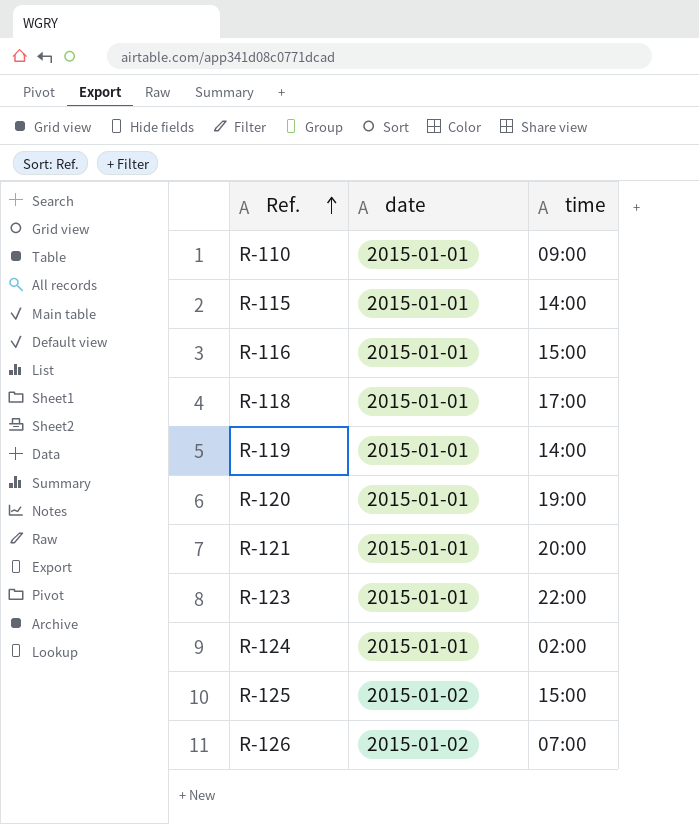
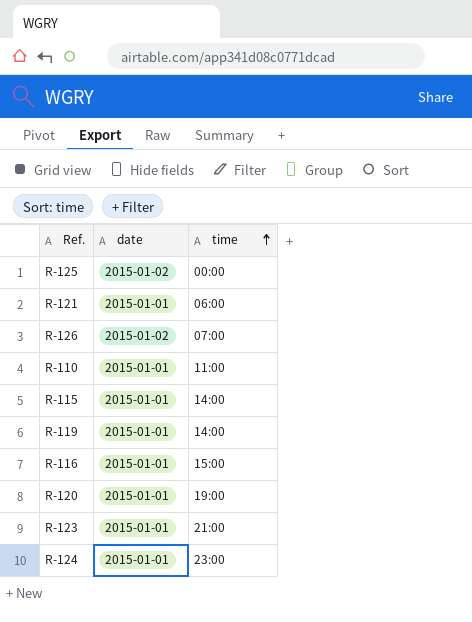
row order: Ref. ascending -> time ascending
row R-118: 2015-01-01 | 17:00 -> none
R-125 | time: 15:00 -> 00:00
R-121 | time: 20:00 -> 06:00
R-110 | time: 09:00 -> 11:00
R-123 | time: 22:00 -> 21:00
R-124 | time: 02:00 -> 23:00

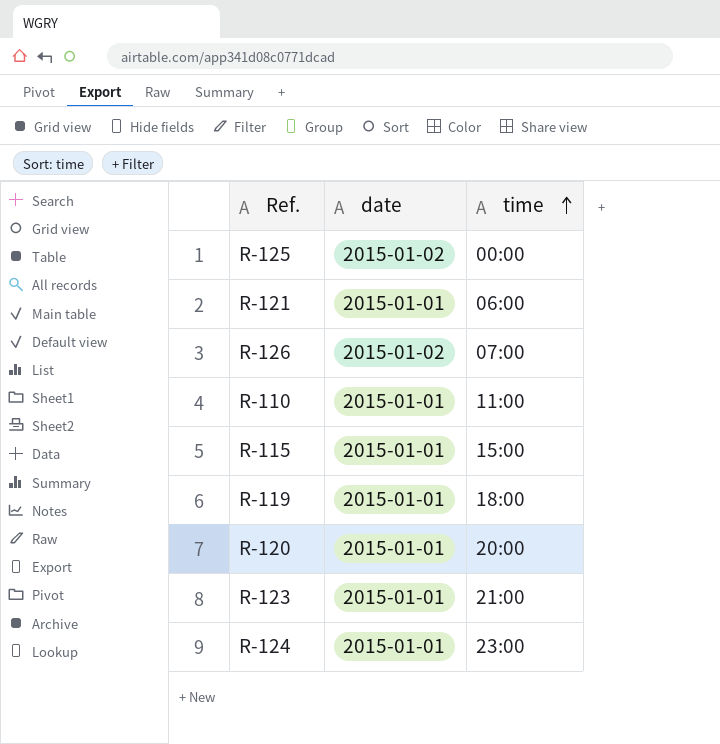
row R-116: 2015-01-01 | 15:00 -> none
R-115 | time: 14:00 -> 15:00
R-119 | time: 14:00 -> 18:00
R-120 | time: 19:00 -> 20:00

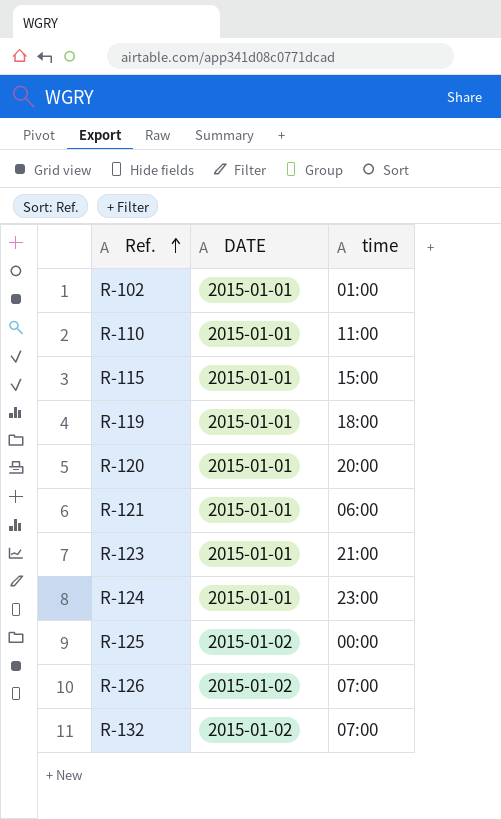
row order: time ascending -> Ref. ascending
column name: date -> DATE
row R-102: none -> 2015-01-01 | 01:00
row R-132: none -> 2015-01-02 | 07:00

